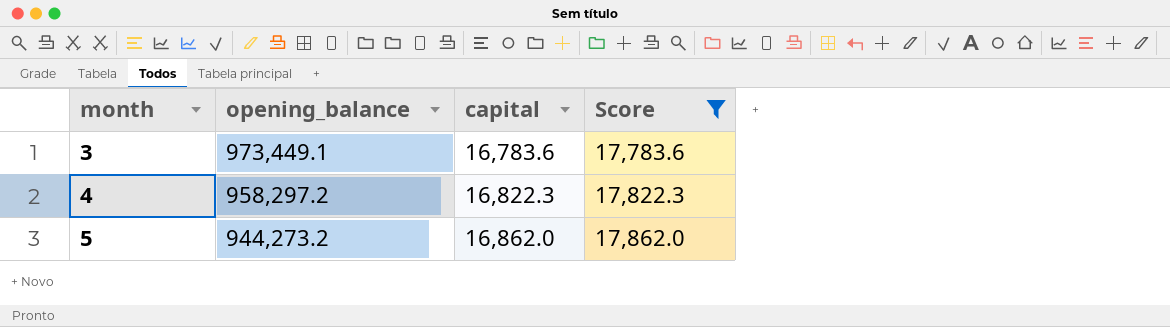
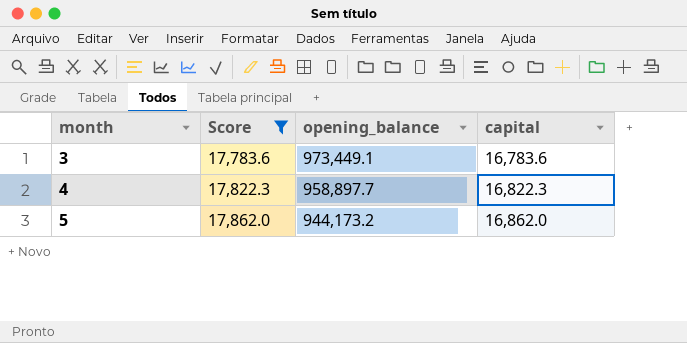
column Score | position: 4 -> 2
4 | opening_balance: 958,297.2 -> 958,897.7
5 | opening_balance: 944,273.2 -> 944,173.2

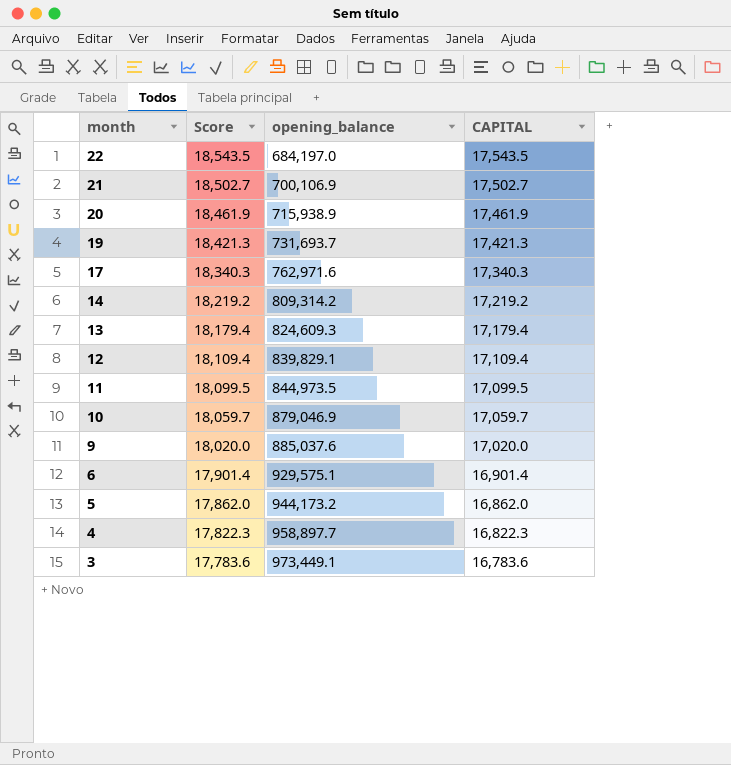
filter: Score <= 17,862.0 -> none
row order: month ascending -> month descending
column name: capital -> CAPITAL

